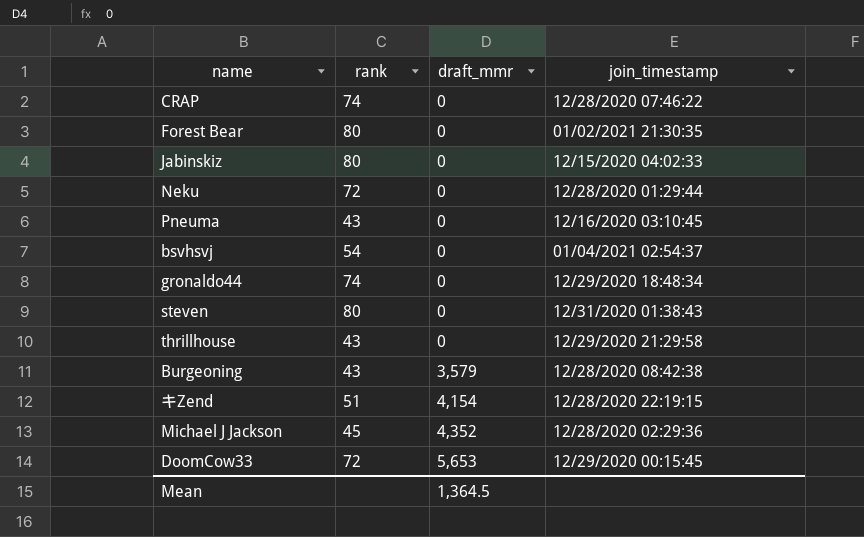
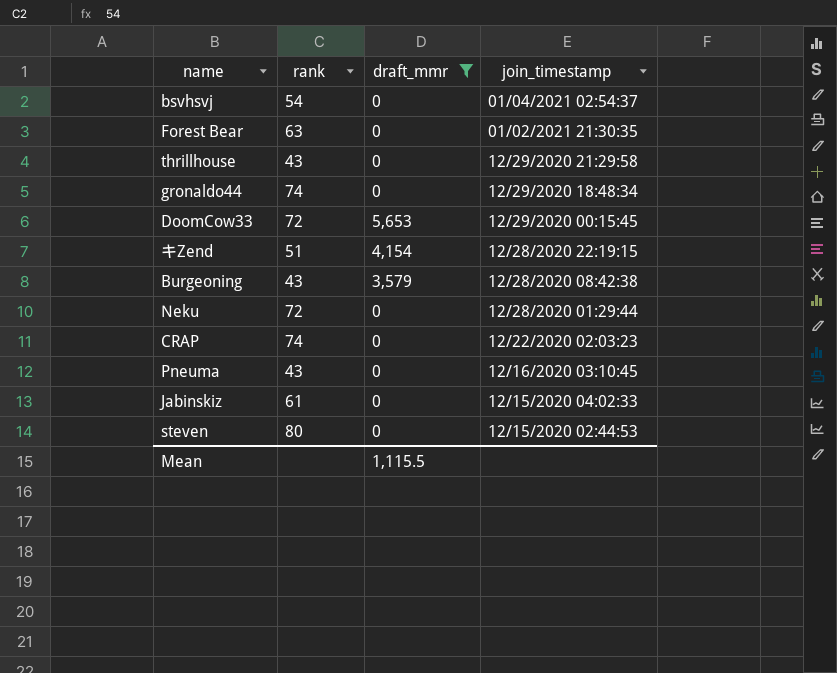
filter: none -> draft_mmr != 4,352
row order: draft_mmr ascending -> join_timestamp descending
Forest Bear | rank: 80 -> 63
CRAP | join_timestamp: 12/28/2020 07:46:22 -> 12/22/2020 02:03:23
Jabinskiz | rank: 80 -> 61
steven | join_timestamp: 12/31/2020 01:38:43 -> 12/15/2020 02:44:53
Mean | draft_mmr: 1,364.5 -> 1,115.5

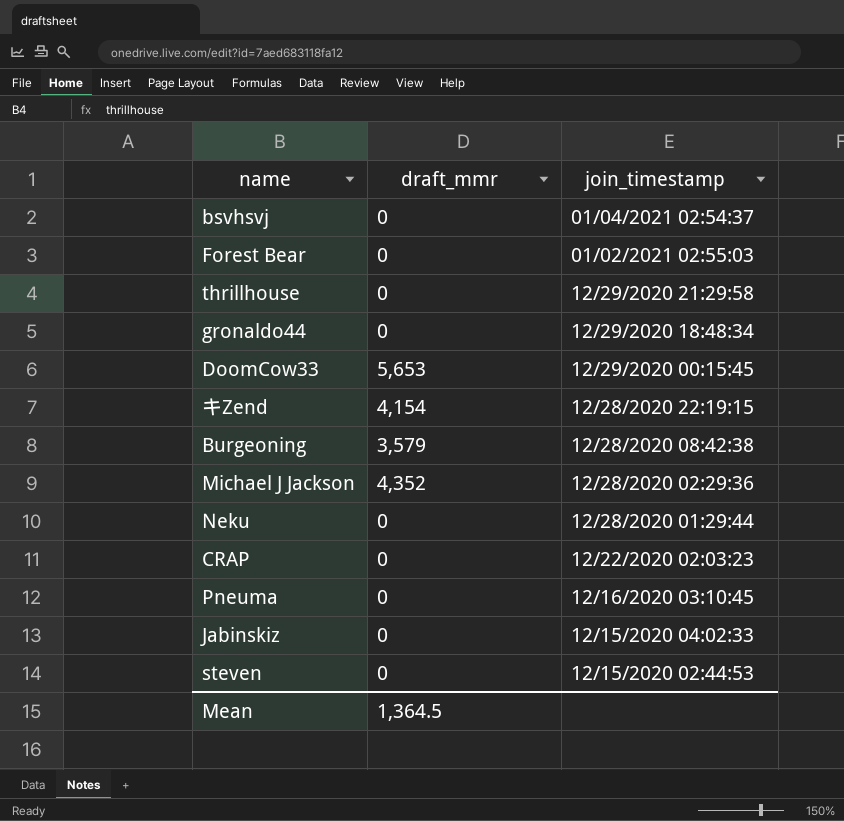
filter: draft_mmr != 4,352 -> none
column rank | position: 2 -> none
Forest Bear | join_timestamp: 01/02/2021 21:30:35 -> 01/02/2021 02:55:03
Mean | draft_mmr: 1,115.5 -> 1,364.5

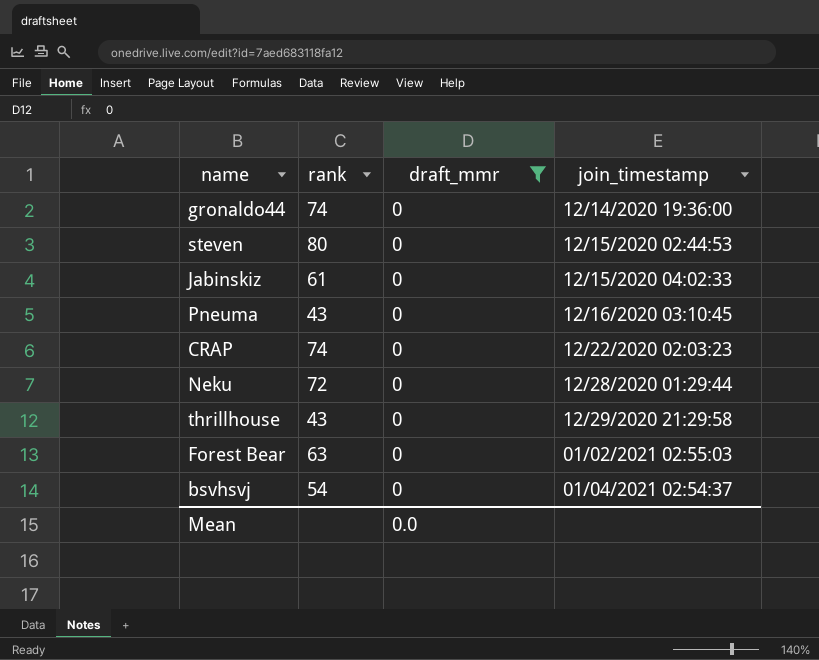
filter: none -> draft_mmr = 0
row order: join_timestamp descending -> join_timestamp ascending
column rank | position: none -> 2
gronaldo44 | join_timestamp: 12/29/2020 18:48:34 -> 12/14/2020 19:36:00
Mean | draft_mmr: 1,364.5 -> 0.0

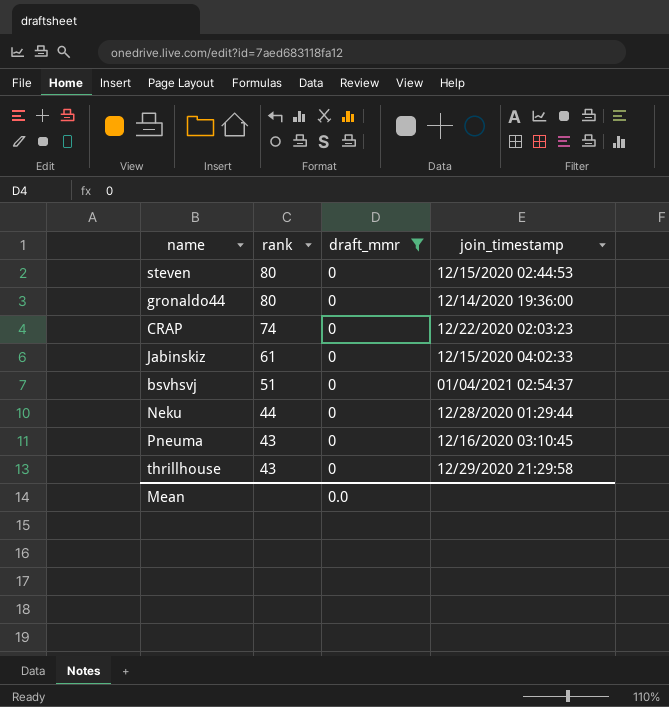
row order: join_timestamp ascending -> rank descending
row Forest Bear: 63 | 0 | 01/02/2021 02:55:03 -> none
gronaldo44 | rank: 74 -> 80
bsvhsvj | rank: 54 -> 51
Neku | rank: 72 -> 44

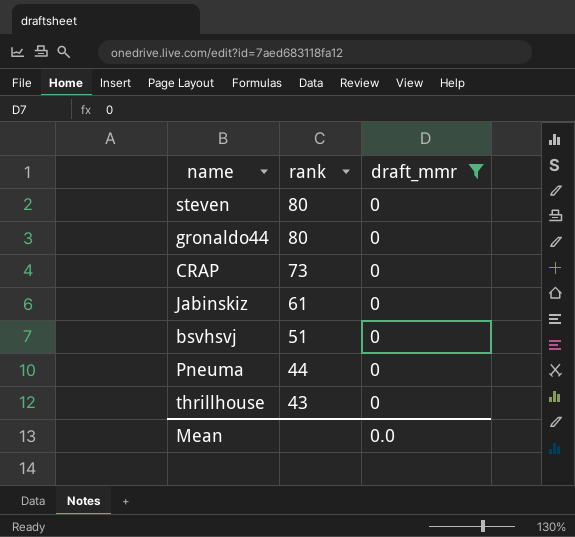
column join_timestamp | position: 4 -> none
row Neku: 44 | 0 | 12/28/2020 01:29:44 -> none
CRAP | rank: 74 -> 73
Pneuma | rank: 43 -> 44

